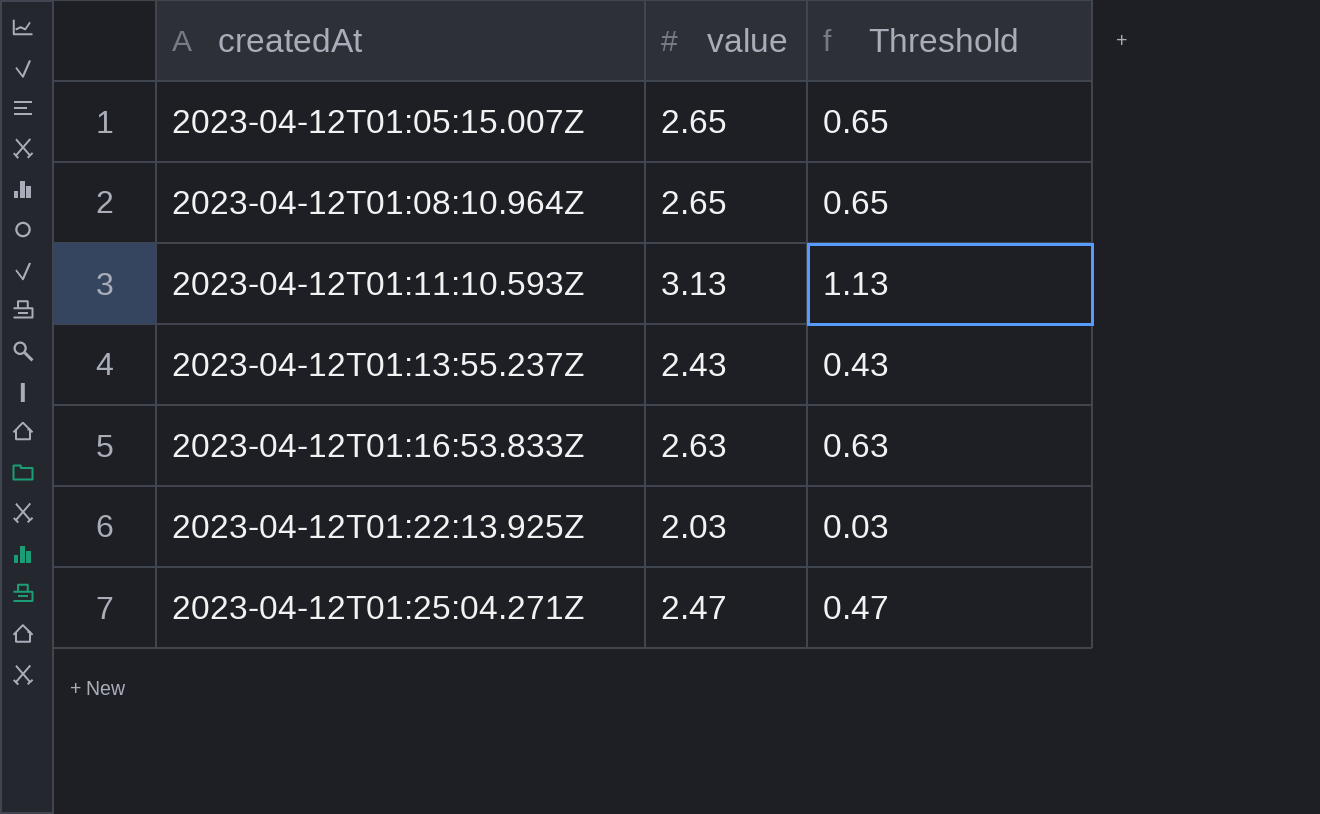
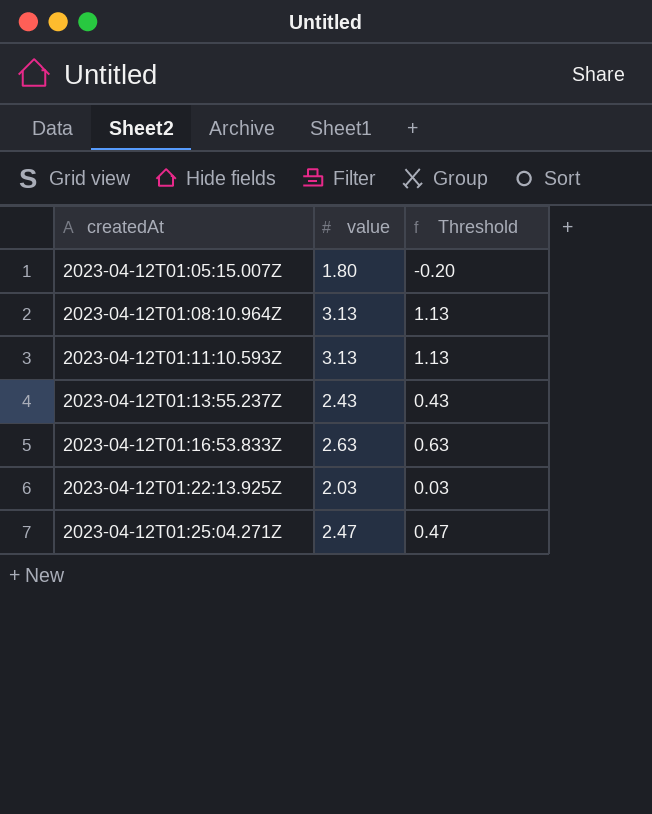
2023-04-12T01:05:15.007Z | value: 2.65 -> 1.80
2023-04-12T01:05:15.007Z | Threshold: 0.65 -> -0.20
2023-04-12T01:08:10.964Z | value: 2.65 -> 3.13
2023-04-12T01:08:10.964Z | Threshold: 0.65 -> 1.13

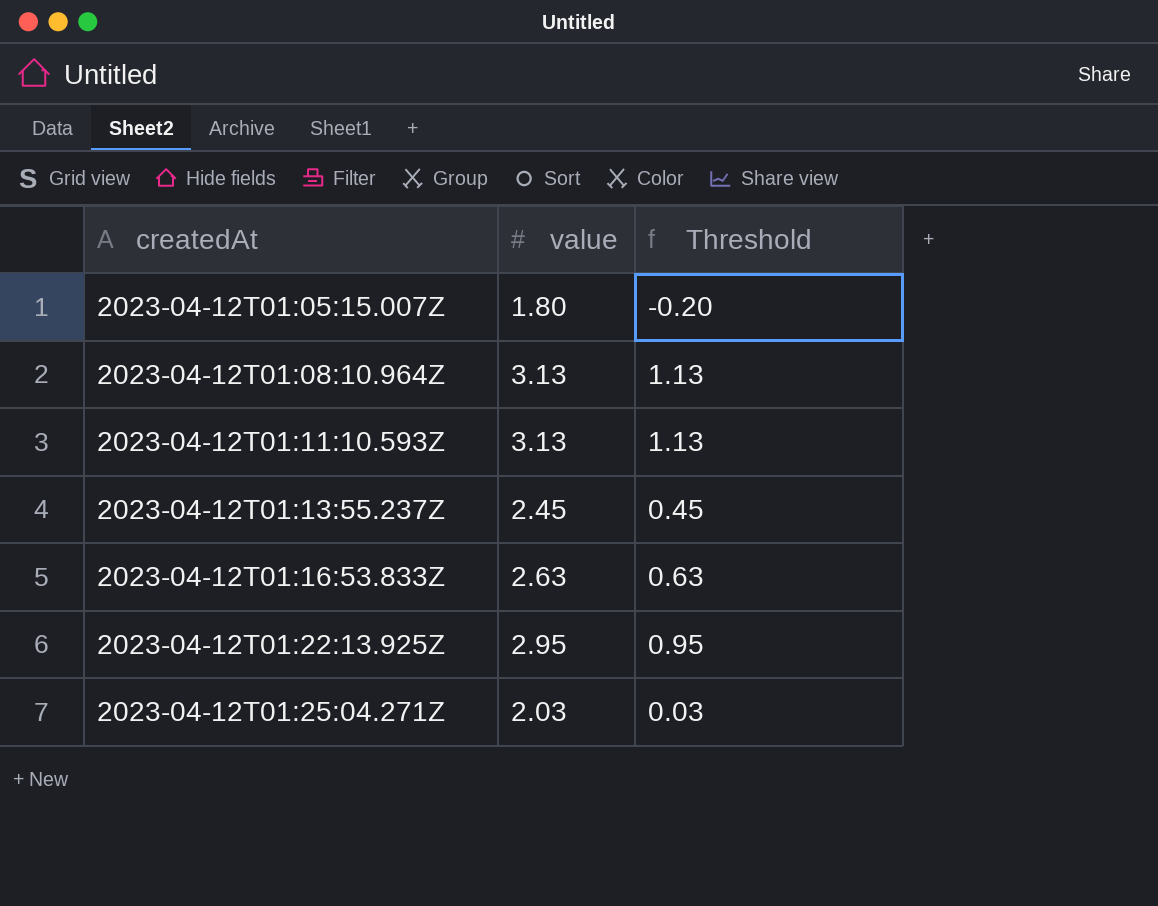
2023-04-12T01:13:55.237Z | value: 2.43 -> 2.45
2023-04-12T01:13:55.237Z | Threshold: 0.43 -> 0.45
2023-04-12T01:22:13.925Z | value: 2.03 -> 2.95
2023-04-12T01:22:13.925Z | Threshold: 0.03 -> 0.95
2023-04-12T01:25:04.271Z | value: 2.47 -> 2.03
2023-04-12T01:25:04.271Z | Threshold: 0.47 -> 0.03

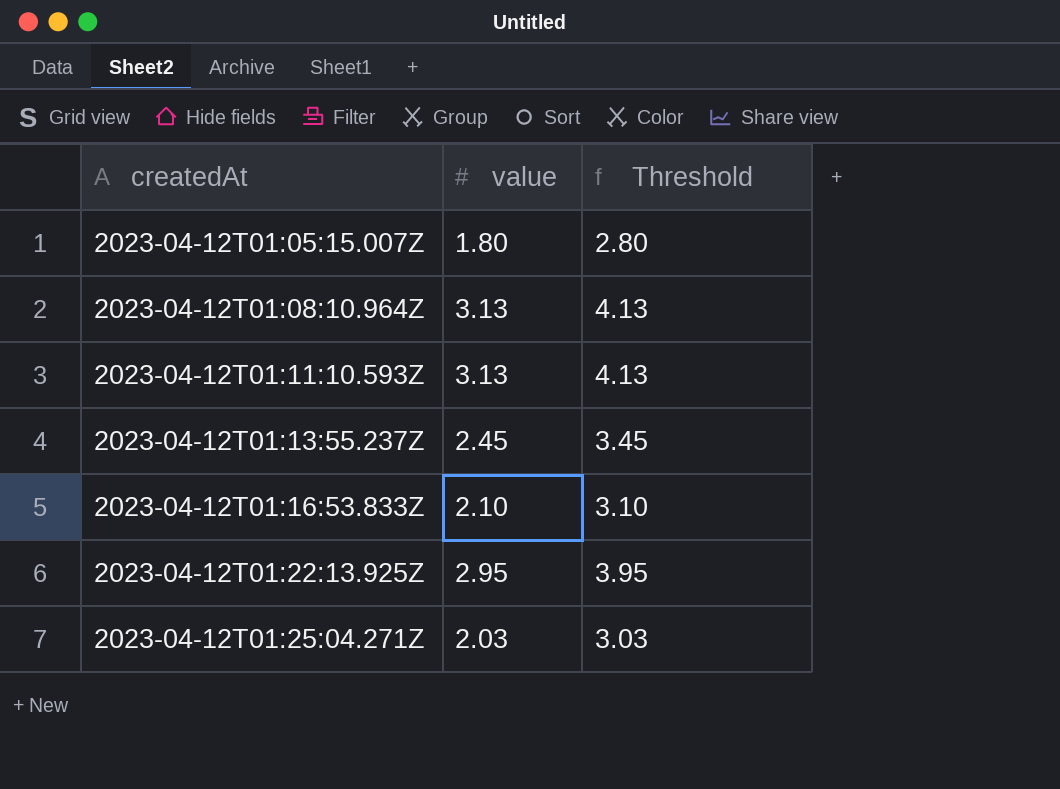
column Threshold | formula: [value] - 2 -> [value] + 1
2023-04-12T01:16:53.833Z | value: 2.63 -> 2.10

